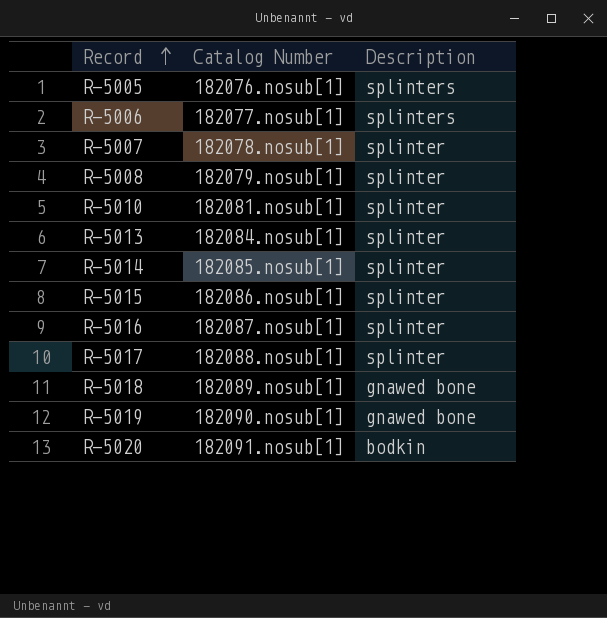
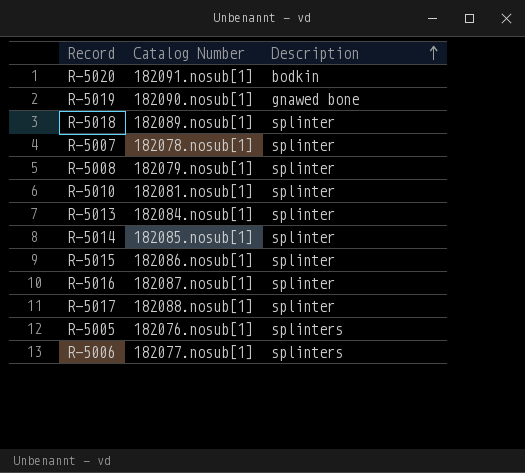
row order: Record ascending -> Description ascending
R-5018 | Description: gnawed bone -> splinter

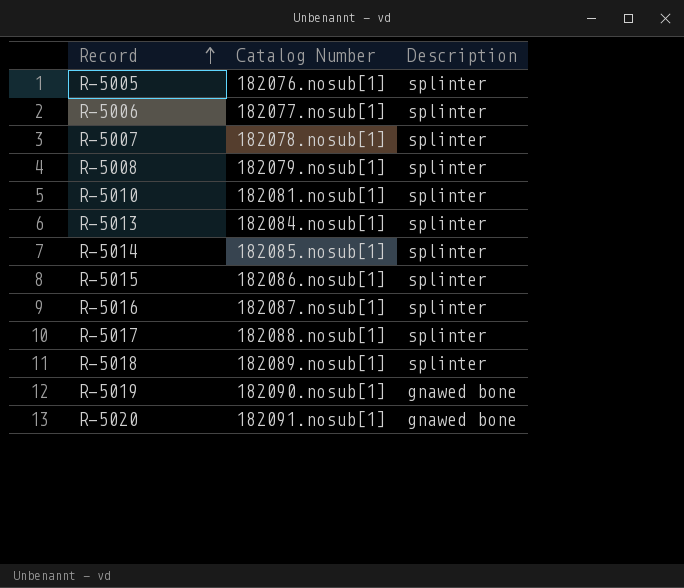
row order: Description ascending -> Record ascending
R-5005 | Description: splinters -> splinter
R-5006 | Description: splinters -> splinter
R-5020 | Description: bodkin -> gnawed bone

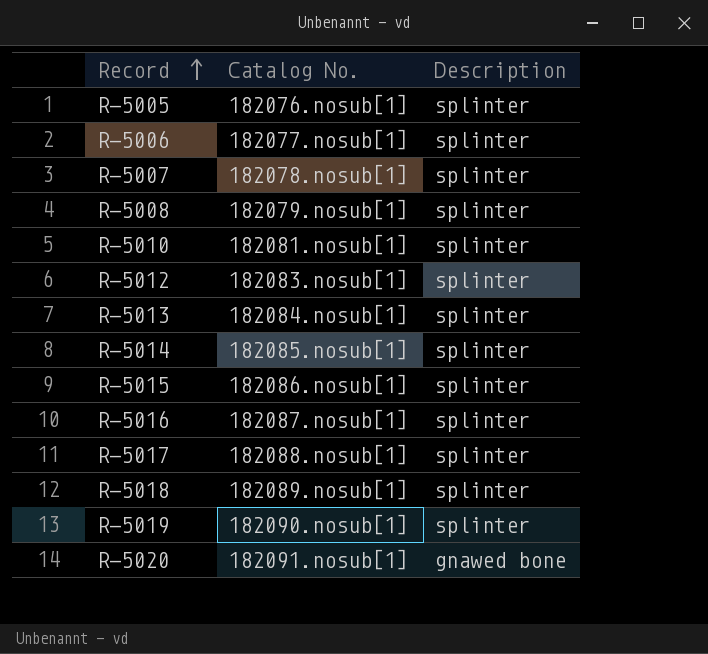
column name: Catalog Number -> Catalog No.
row R-5012: none -> 182083.nosub[1] | splinter
R-5019 | Description: gnawed bone -> splinter

